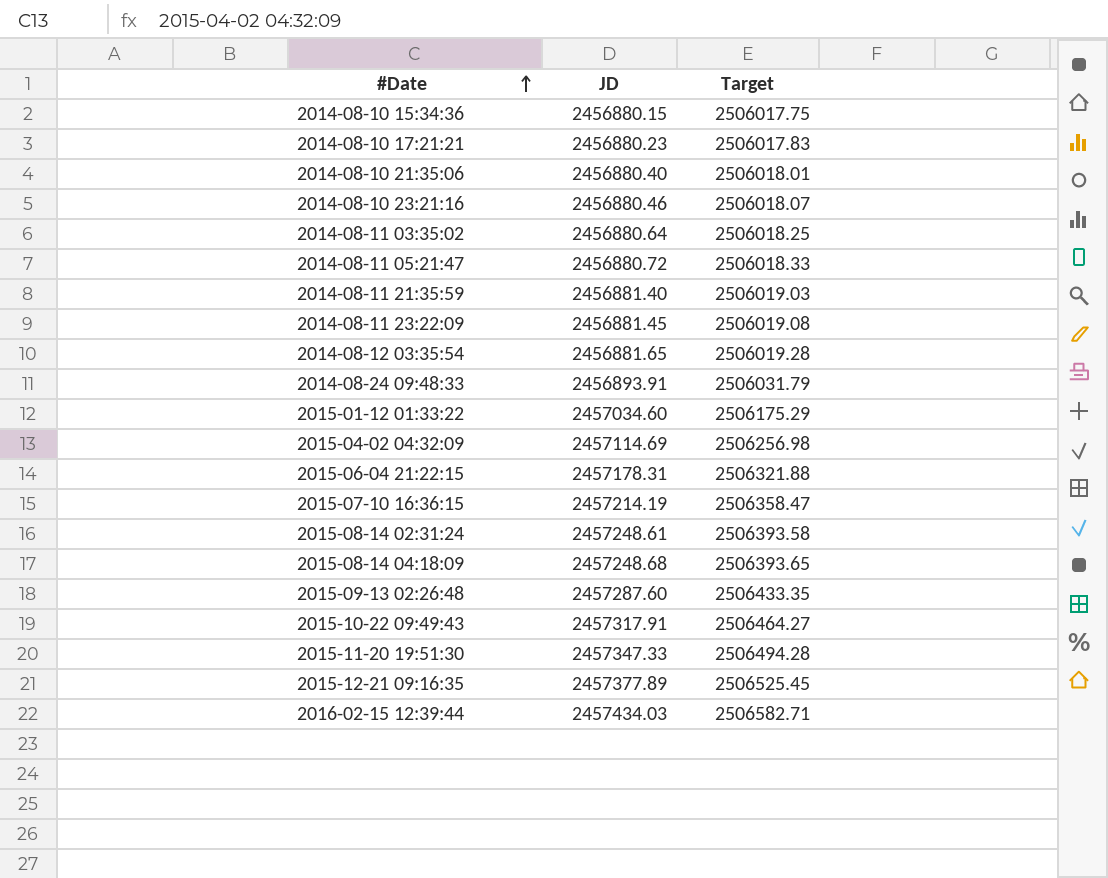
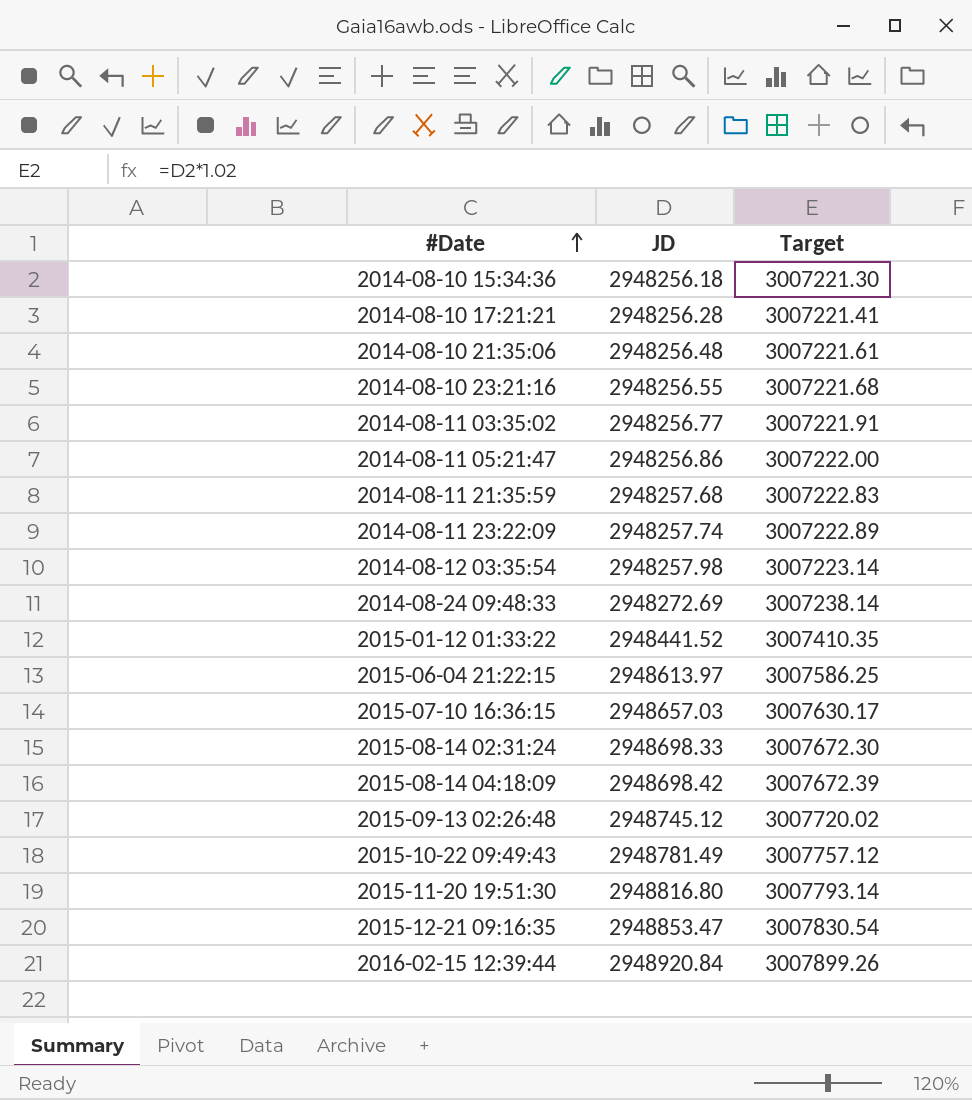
row 2015-04-02 04:32:09: 2457114.69 | 2506256.98 -> none
2014-08-10 15:34:36 | JD: 2456880.15 -> 2948256.18
2014-08-10 15:34:36 | Target: 2506017.75 -> 3007221.30
2014-08-10 17:21:21 | JD: 2456880.23 -> 2948256.28
2014-08-10 17:21:21 | Target: 2506017.83 -> 3007221.41
2014-08-10 21:35:06 | JD: 2456880.40 -> 2948256.48
2014-08-10 21:35:06 | Target: 2506018.01 -> 3007221.61
2014-08-10 23:21:16 | JD: 2456880.46 -> 2948256.55
2014-08-10 23:21:16 | Target: 2506018.07 -> 3007221.68
2014-08-11 03:35:02 | JD: 2456880.64 -> 2948256.77
2014-08-11 03:35:02 | Target: 2506018.25 -> 3007221.91
2014-08-11 05:21:47 | JD: 2456880.72 -> 2948256.86
2014-08-11 05:21:47 | Target: 2506018.33 -> 3007222.00
2014-08-11 21:35:59 | JD: 2456881.40 -> 2948257.68
2014-08-11 21:35:59 | Target: 2506019.03 -> 3007222.83
2014-08-11 23:22:09 | JD: 2456881.45 -> 2948257.74
2014-08-11 23:22:09 | Target: 2506019.08 -> 3007222.89
2014-08-12 03:35:54 | JD: 2456881.65 -> 2948257.98
2014-08-12 03:35:54 | Target: 2506019.28 -> 3007223.14
2014-08-24 09:48:33 | JD: 2456893.91 -> 2948272.69
2014-08-24 09:48:33 | Target: 2506031.79 -> 3007238.14
2015-01-12 01:33:22 | JD: 2457034.60 -> 2948441.52
2015-01-12 01:33:22 | Target: 2506175.29 -> 3007410.35
2015-06-04 21:22:15 | JD: 2457178.31 -> 2948613.97
2015-06-04 21:22:15 | Target: 2506321.88 -> 3007586.25
2015-07-10 16:36:15 | JD: 2457214.19 -> 2948657.03
2015-07-10 16:36:15 | Target: 2506358.47 -> 3007630.17
2015-08-14 02:31:24 | JD: 2457248.61 -> 2948698.33
2015-08-14 02:31:24 | Target: 2506393.58 -> 3007672.30
2015-08-14 04:18:09 | JD: 2457248.68 -> 2948698.42
2015-08-14 04:18:09 | Target: 2506393.65 -> 3007672.39
2015-09-13 02:26:48 | JD: 2457287.60 -> 2948745.12
2015-09-13 02:26:48 | Target: 2506433.35 -> 3007720.02
2015-10-22 09:49:43 | JD: 2457317.91 -> 2948781.49
2015-10-22 09:49:43 | Target: 2506464.27 -> 3007757.12
2015-11-20 19:51:30 | JD: 2457347.33 -> 2948816.80
2015-11-20 19:51:30 | Target: 2506494.28 -> 3007793.14
2015-12-21 09:16:35 | JD: 2457377.89 -> 2948853.47
2015-12-21 09:16:35 | Target: 2506525.45 -> 3007830.54
2016-02-15 12:39:44 | JD: 2457434.03 -> 2948920.84
2016-02-15 12:39:44 | Target: 2506582.71 -> 3007899.26

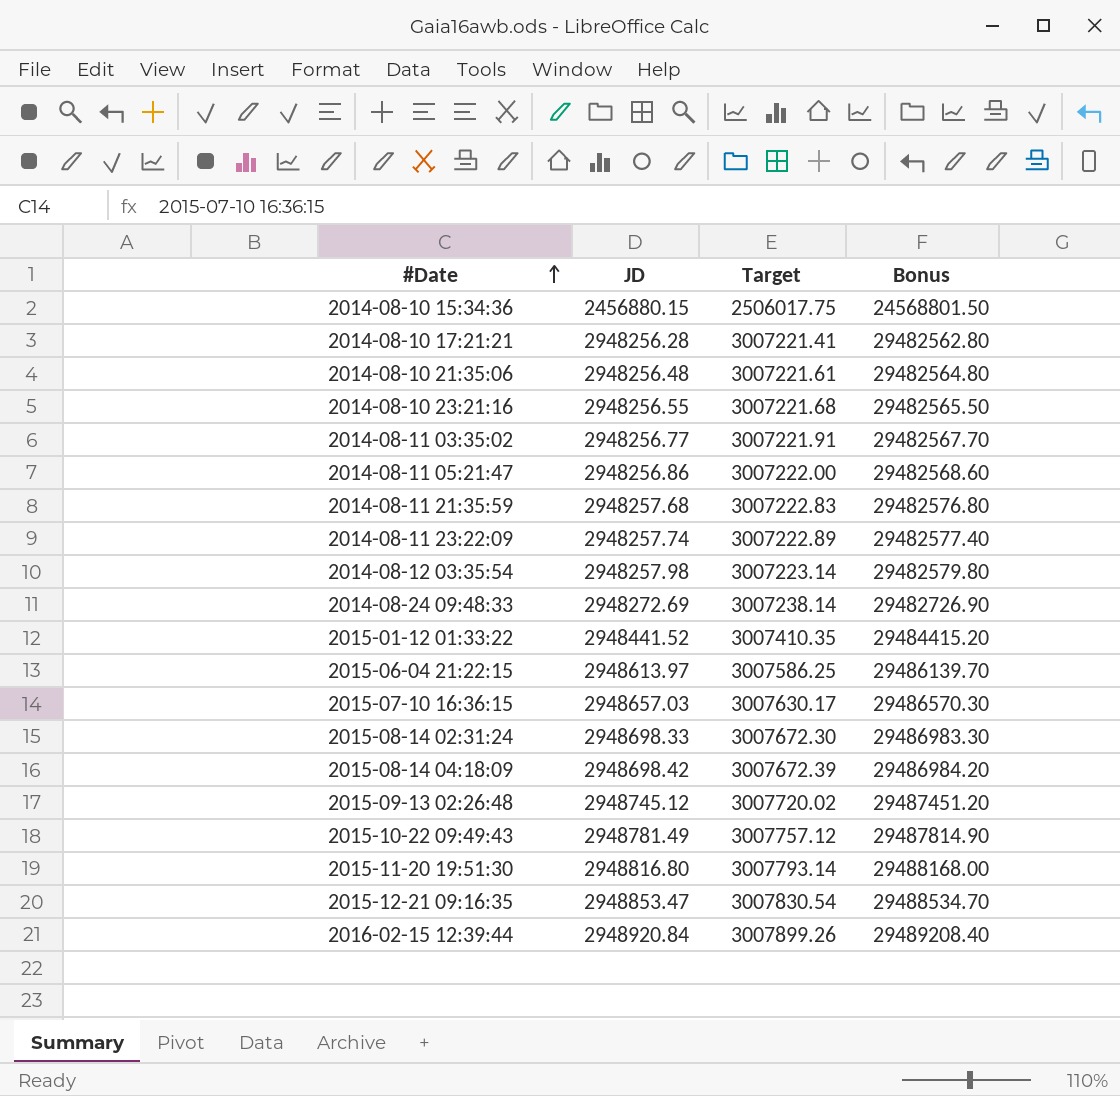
column Bonus | formula: none -> [JD] * 10
2014-08-10 15:34:36 | JD: 2948256.18 -> 2456880.15
2014-08-10 15:34:36 | Target: 3007221.30 -> 2506017.75

